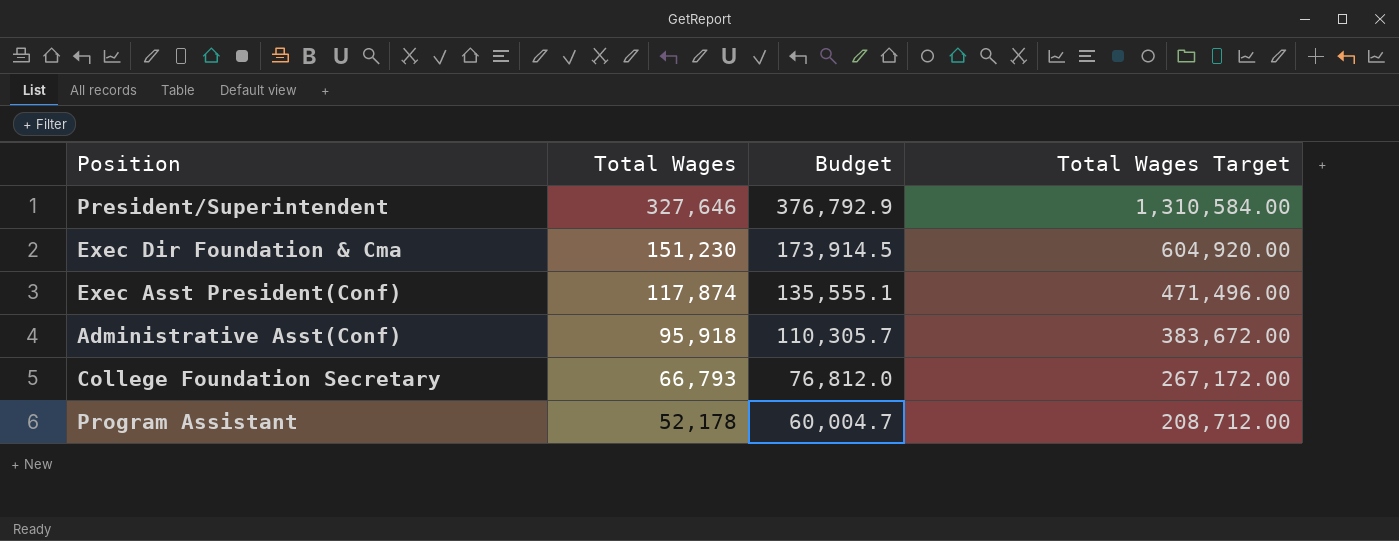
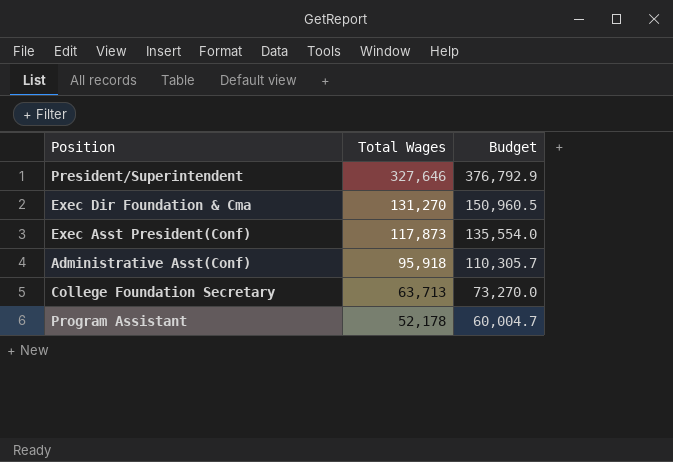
column Total Wages Target | formula: [Total Wages] * 4 -> none
Exec Dir Foundation & Cma | Total Wages: 151,230 -> 131,270
Exec Dir Foundation & Cma | Budget: 173,914.5 -> 150,960.5
Exec Asst President(Conf) | Total Wages: 117,874 -> 117,873
Exec Asst President(Conf) | Budget: 135,555.1 -> 135,554.0
College Foundation Secretary | Total Wages: 66,793 -> 63,713
College Foundation Secretary | Budget: 76,812.0 -> 73,270.0

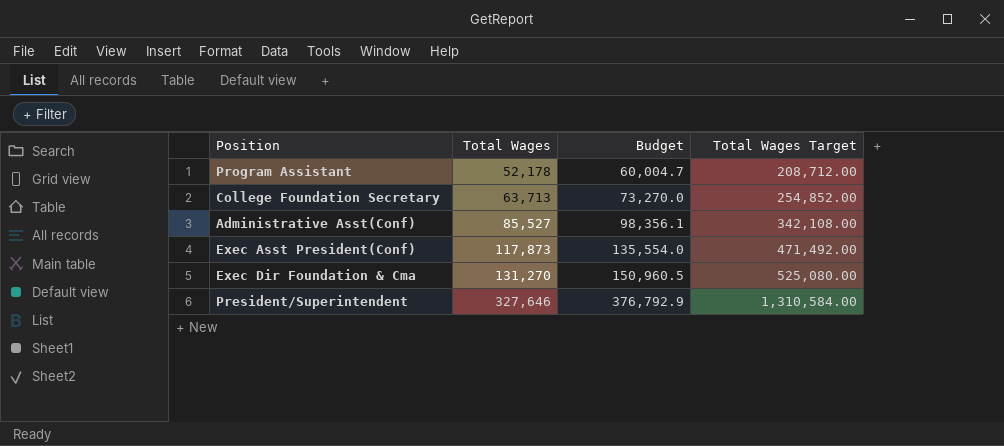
row order: Total Wages descending -> Total Wages ascending
column Total Wages Target | formula: none -> [Total Wages] * 4
Administrative Asst(Conf) | Total Wages: 95,918 -> 85,527
Administrative Asst(Conf) | Budget: 110,305.7 -> 98,356.1

